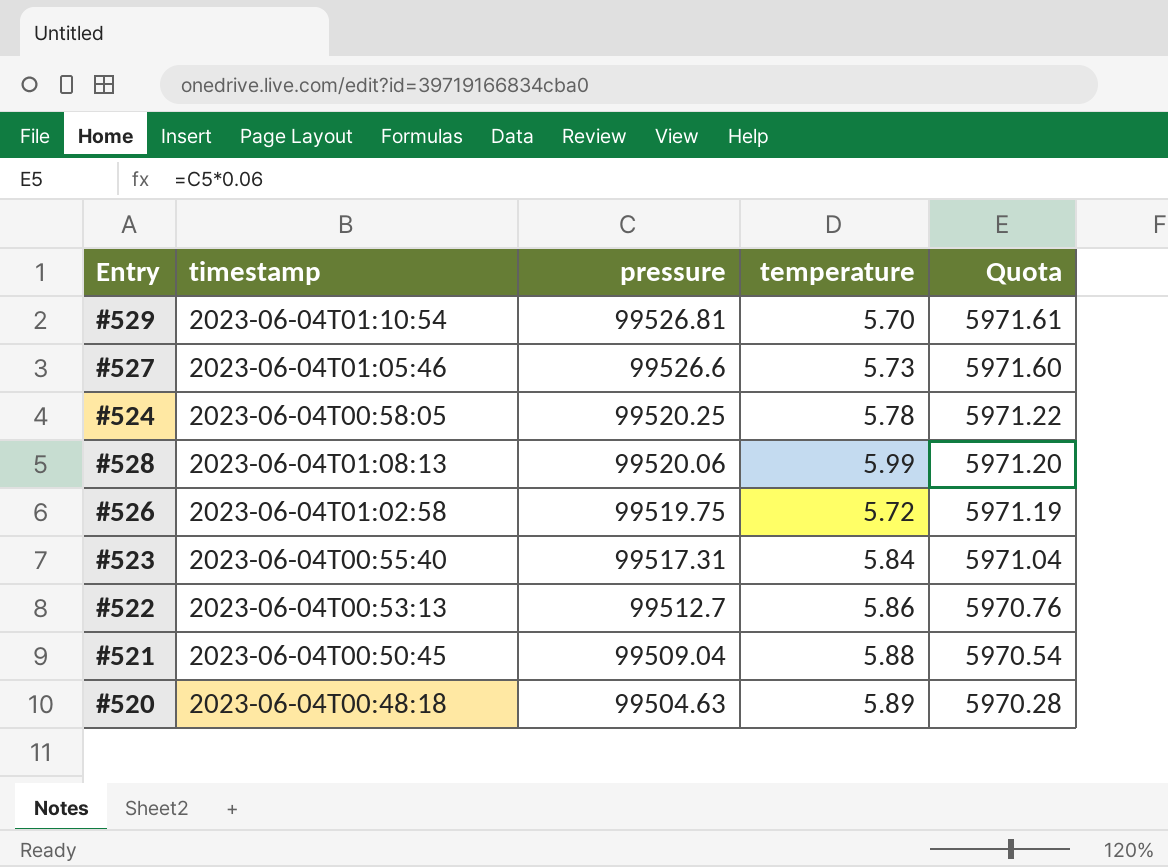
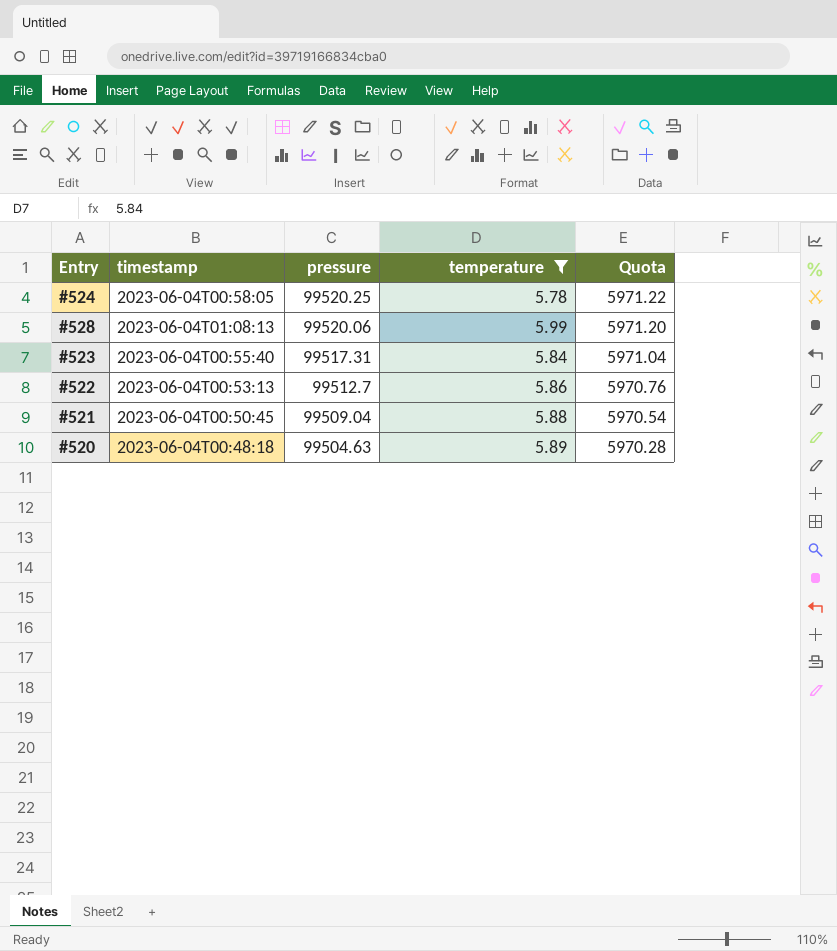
filter: none -> temperature >= 5.78

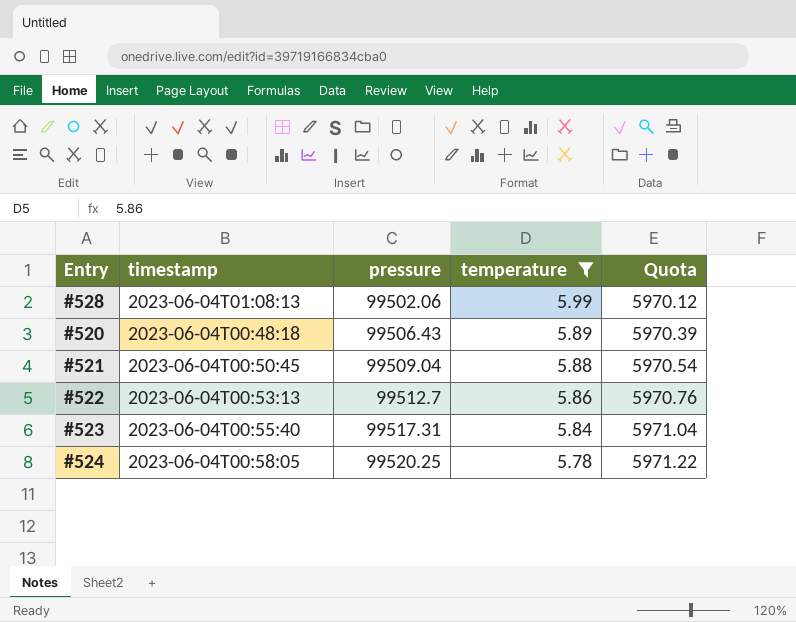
row order: pressure descending -> pressure ascending
#528 | pressure: 99520.06 -> 99502.06
#528 | Quota: 5971.20 -> 5970.12
#520 | pressure: 99504.63 -> 99506.43
#520 | Quota: 5970.28 -> 5970.39

